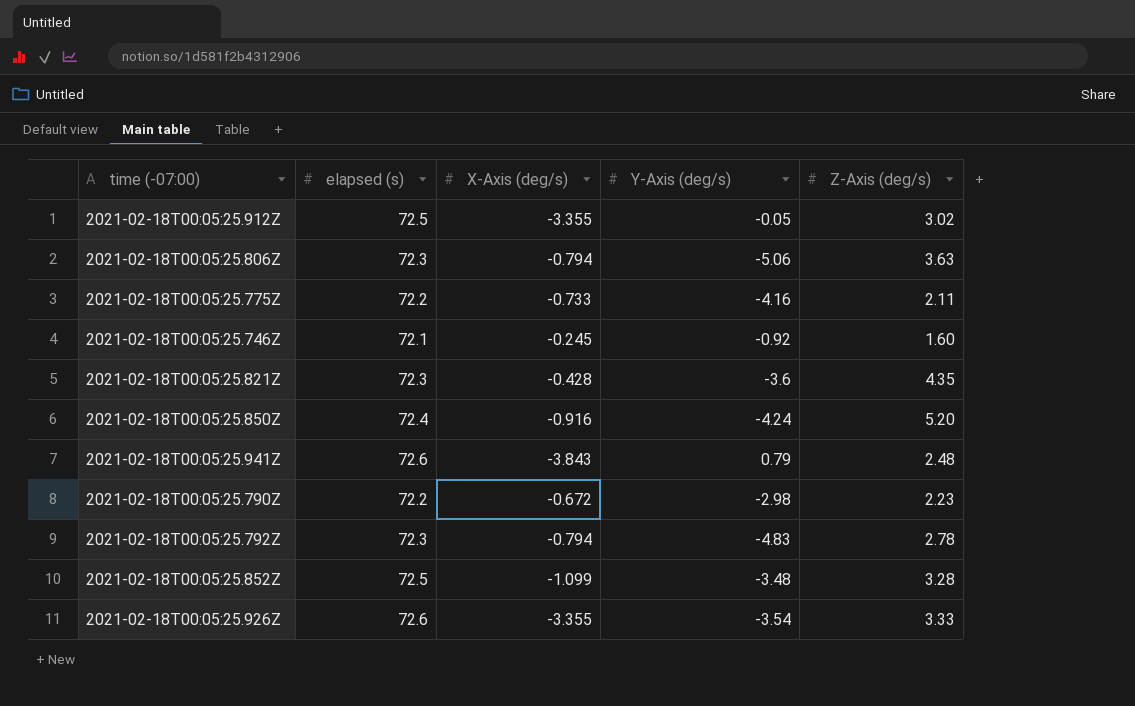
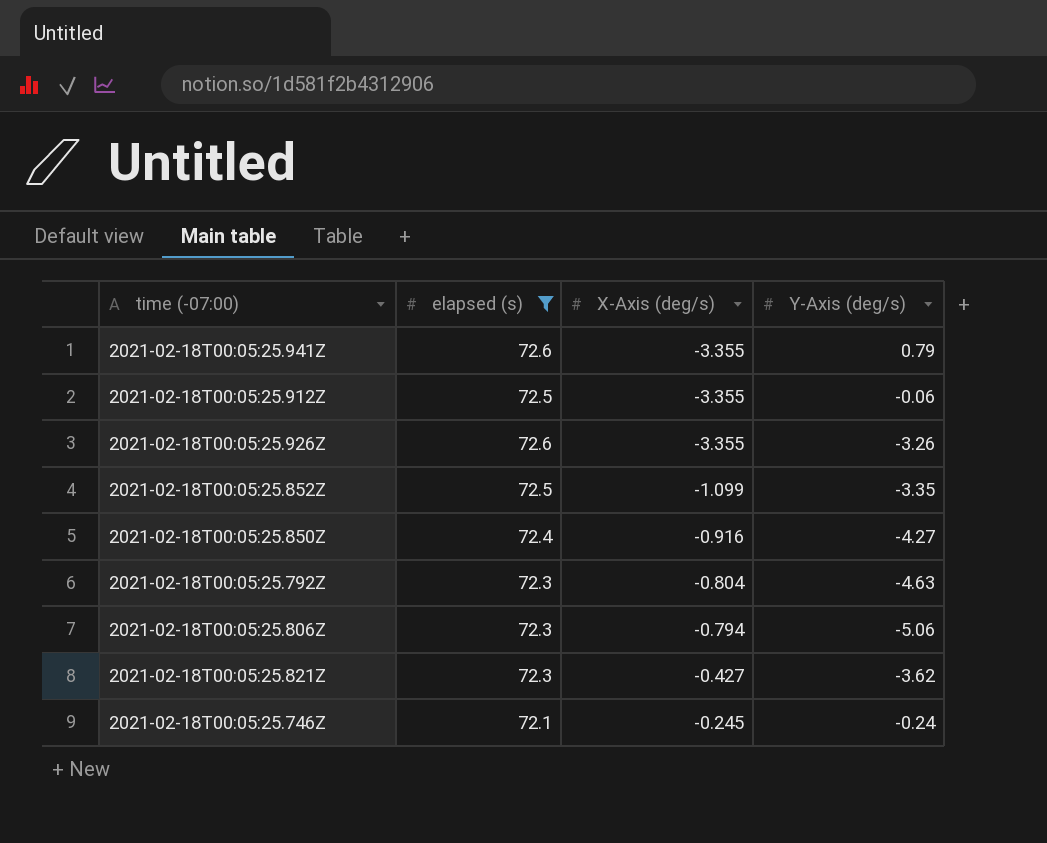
filter: none -> elapsed (s) != 72.2
row order: none -> X-Axis (deg/s) ascending
column Z-Axis (deg/s) | position: 5 -> none
2021-02-18T00:05:25.941Z | X-Axis (deg/s): -3.843 -> -3.355
2021-02-18T00:05:25.912Z | Y-Axis (deg/s): -0.05 -> -0.06
2021-02-18T00:05:25.926Z | Y-Axis (deg/s): -3.54 -> -3.26
2021-02-18T00:05:25.852Z | Y-Axis (deg/s): -3.48 -> -3.35
2021-02-18T00:05:25.850Z | Y-Axis (deg/s): -4.24 -> -4.27
2021-02-18T00:05:25.792Z | X-Axis (deg/s): -0.794 -> -0.804
2021-02-18T00:05:25.792Z | Y-Axis (deg/s): -4.83 -> -4.63
2021-02-18T00:05:25.821Z | X-Axis (deg/s): -0.428 -> -0.427
2021-02-18T00:05:25.821Z | Y-Axis (deg/s): -3.6 -> -3.62
2021-02-18T00:05:25.746Z | Y-Axis (deg/s): -0.92 -> -0.24

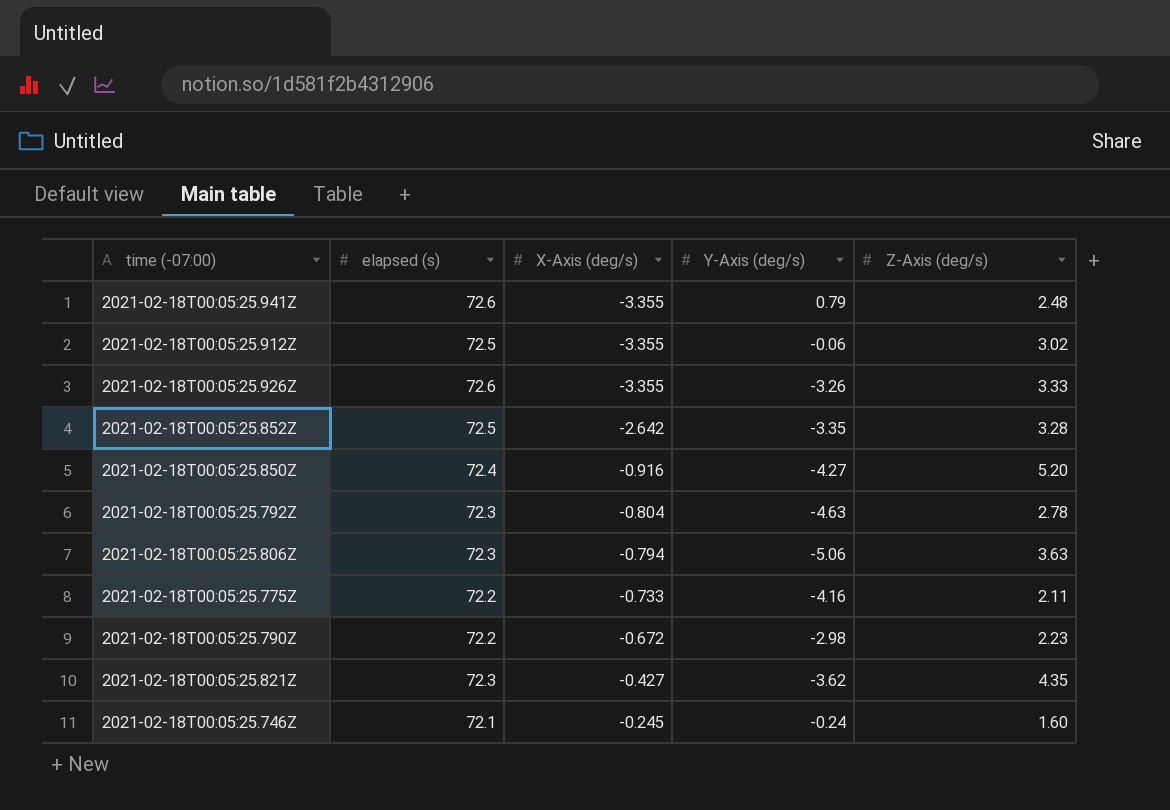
filter: elapsed (s) != 72.2 -> none
column Z-Axis (deg/s) | position: none -> 5
2021-02-18T00:05:25.852Z | X-Axis (deg/s): -1.099 -> -2.642

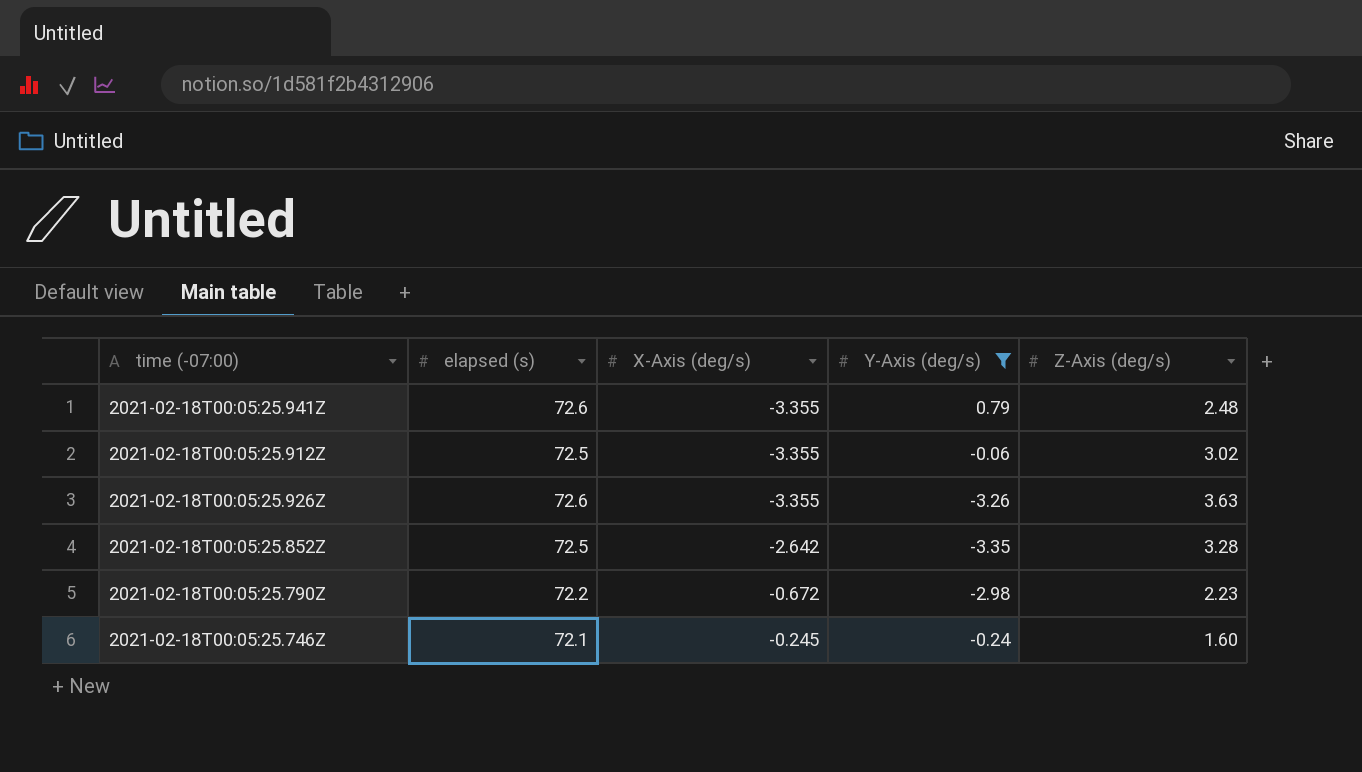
filter: none -> Y-Axis (deg/s) >= -3.35
2021-02-18T00:05:25.926Z | Z-Axis (deg/s): 3.33 -> 3.63

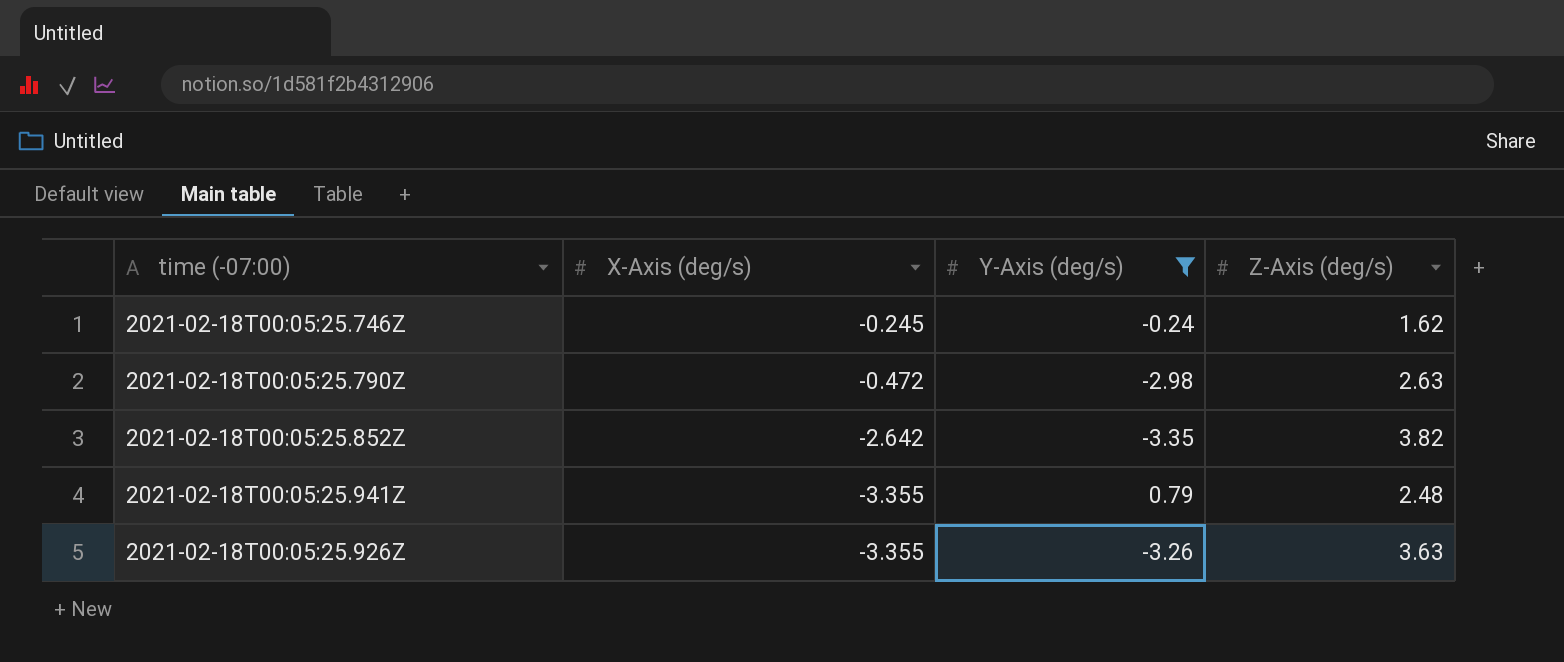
row order: X-Axis (deg/s) ascending -> X-Axis (deg/s) descending
column elapsed (s) | position: 2 -> none
row 2021-02-18T00:05:25.912Z: 72.5 | -3.355 | -0.06 | 3.02 -> none
2021-02-18T00:05:25.746Z | Z-Axis (deg/s): 1.60 -> 1.62
2021-02-18T00:05:25.790Z | X-Axis (deg/s): -0.672 -> -0.472
2021-02-18T00:05:25.790Z | Z-Axis (deg/s): 2.23 -> 2.63
2021-02-18T00:05:25.852Z | Z-Axis (deg/s): 3.28 -> 3.82

